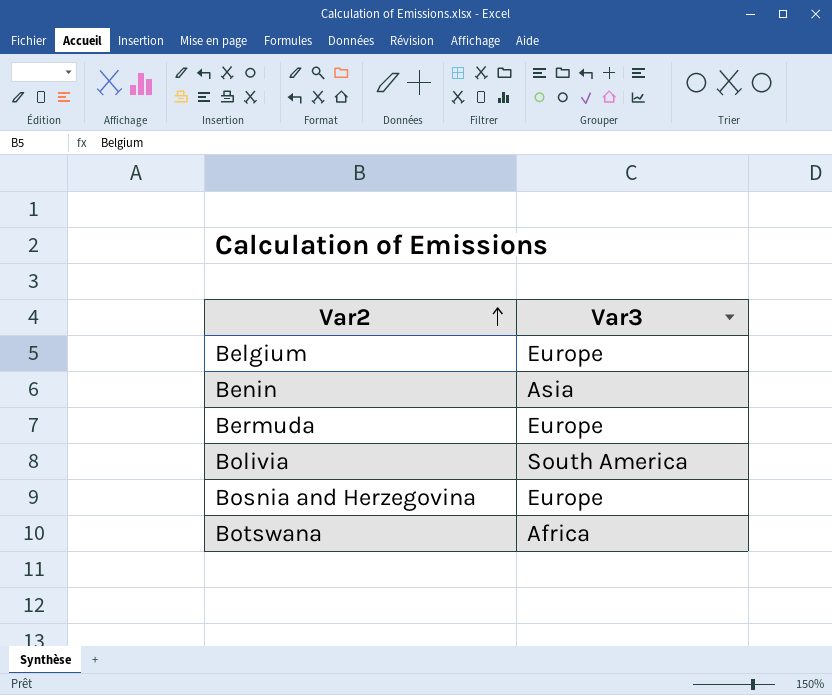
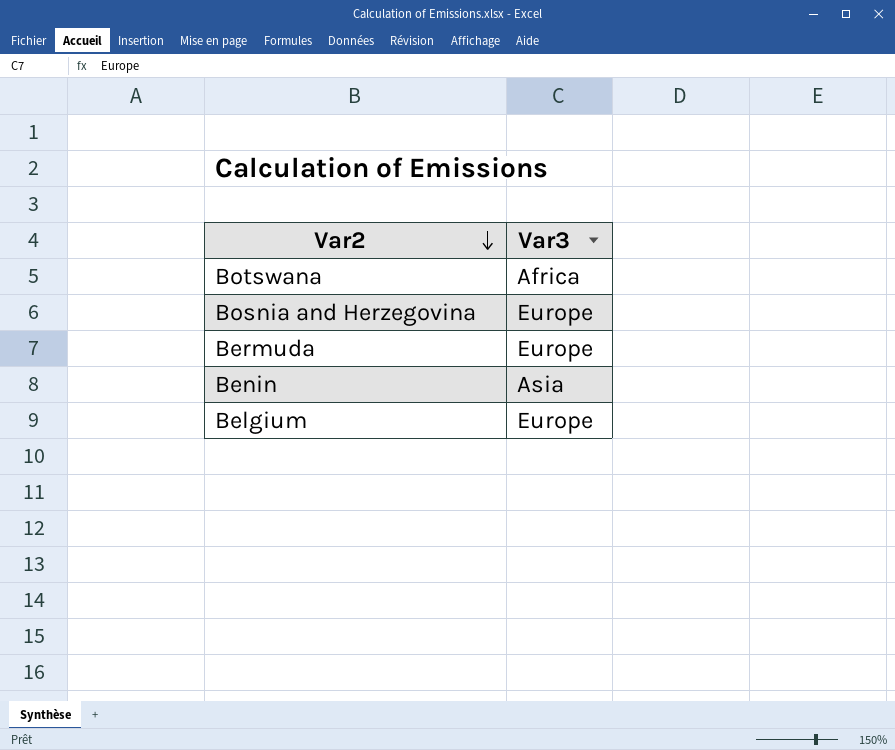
row order: Var2 ascending -> Var2 descending
row Bolivia: South America -> none

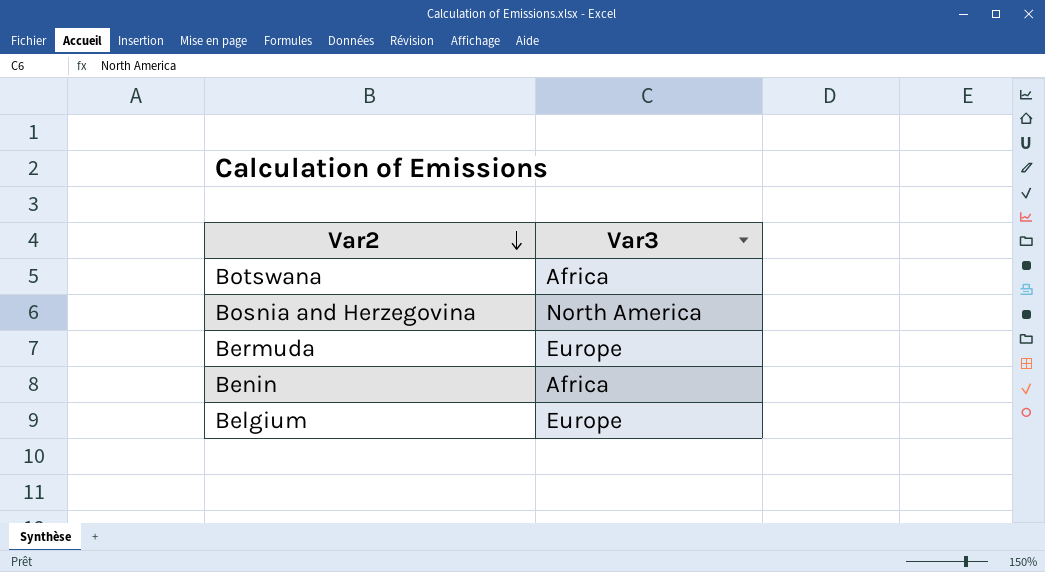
Bosnia and Herzegovina | Var3: Europe -> North America
Benin | Var3: Asia -> Africa

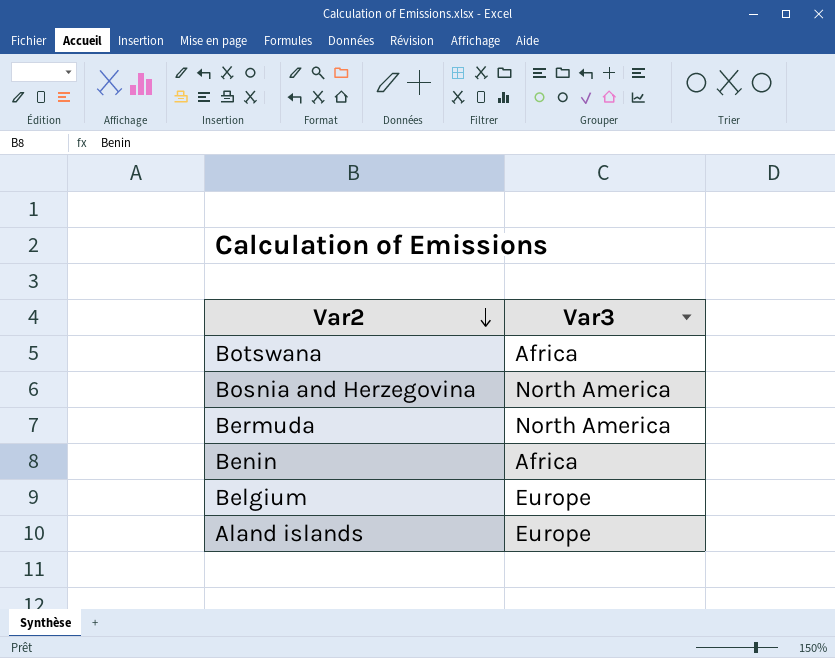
Bermuda | Var3: Europe -> North America
row Aland islands: none -> Europe

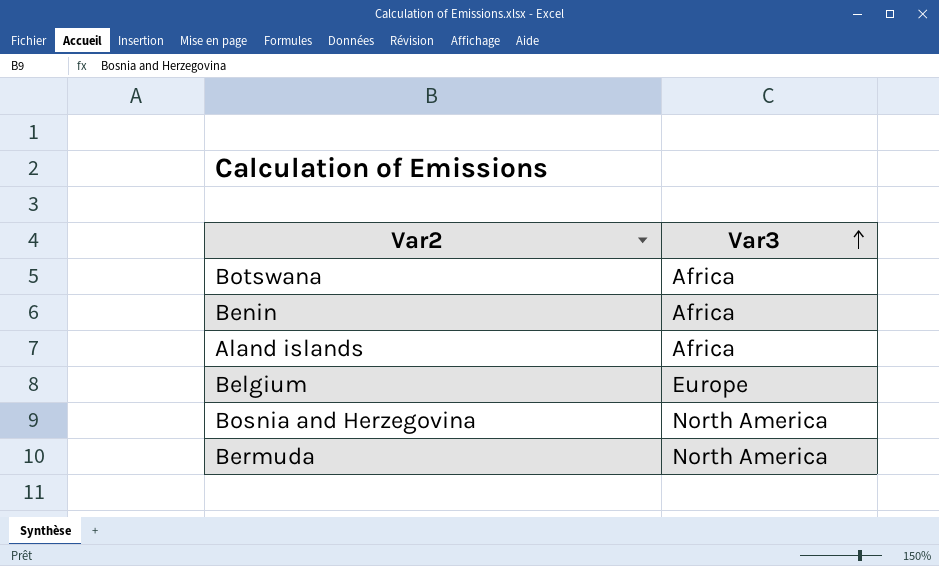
row order: Var2 descending -> Var3 ascending
Aland islands | Var3: Europe -> Africa

